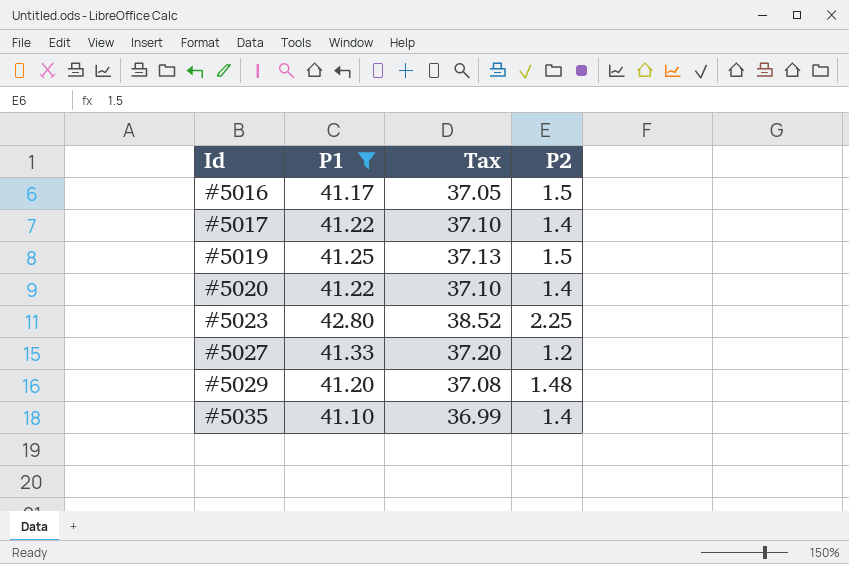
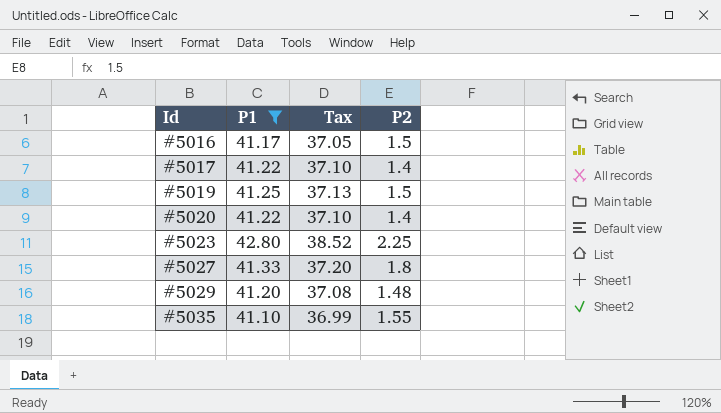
#5027 | P2: 1.2 -> 1.8
#5035 | P2: 1.4 -> 1.55

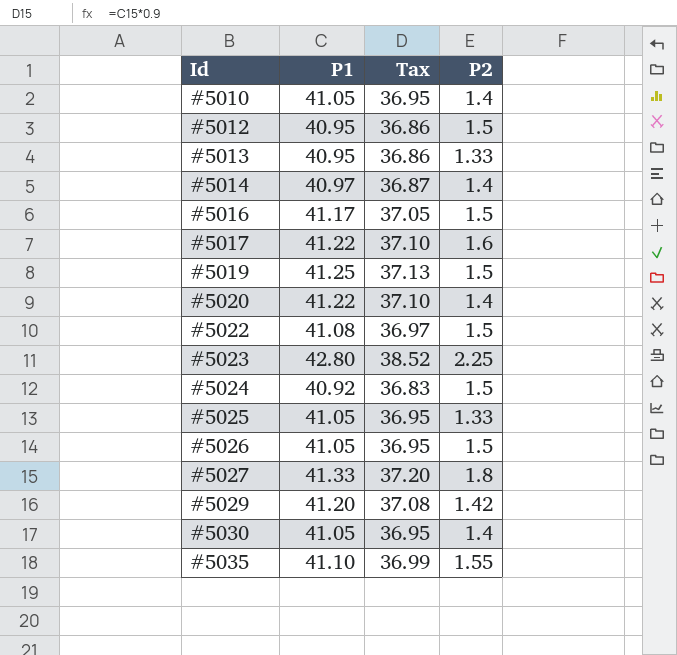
filter: P1 >= 41.10 -> none
#5017 | P2: 1.4 -> 1.6
#5029 | P2: 1.48 -> 1.42

